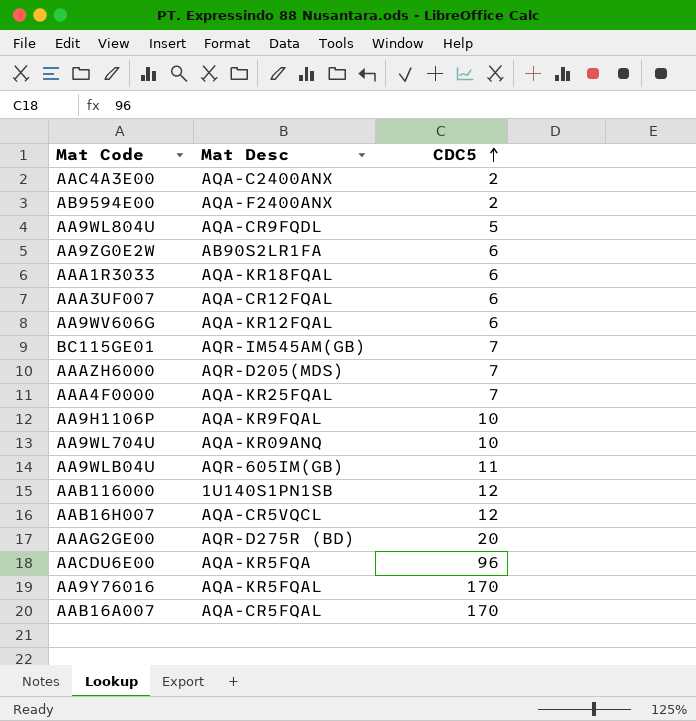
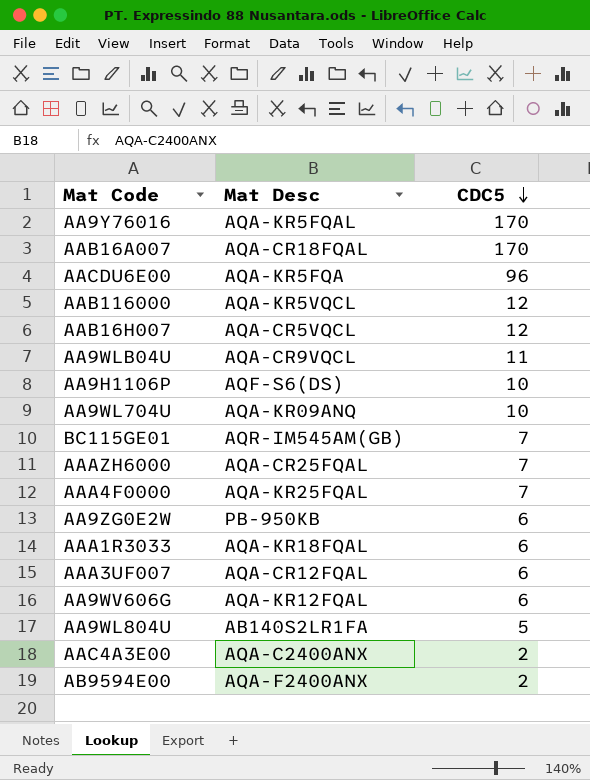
row order: CDC5 ascending -> CDC5 descending
row AAAG2GE00: AQR-D275R (BD) | 20 -> none
AAB16A007 | Mat Desc: AQA-CR5FQAL -> AQA-CR18FQAL
AAB116000 | Mat Desc: 1U140S1PN1SB -> AQA-KR5VQCL
AA9WLB04U | Mat Desc: AQR-605IM(GB) -> AQA-CR9VQCL
AA9H1106P | Mat Desc: AQA-KR9FQAL -> AQF-S6(DS)
AAAZH6000 | Mat Desc: AQR-D205(MDS) -> AQA-CR25FQAL
AA9ZG0E2W | Mat Desc: AB90S2LR1FA -> PB-950KB
AA9WL804U | Mat Desc: AQA-CR9FQDL -> AB140S2LR1FA

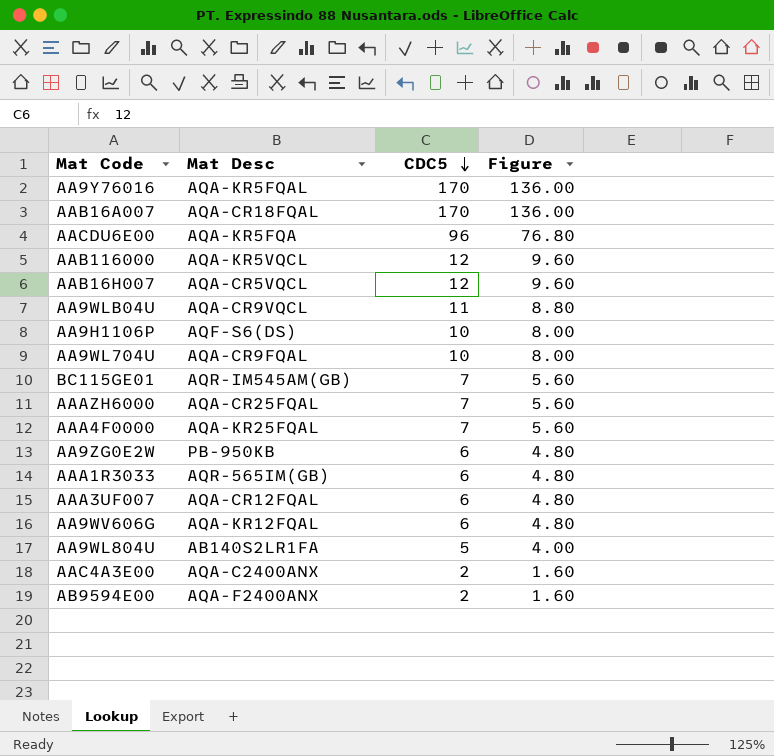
column Figure | formula: none -> [CDC5] * 0.8
AA9WL704U | Mat Desc: AQA-KR09ANQ -> AQA-CR9FQAL
AAA1R3033 | Mat Desc: AQA-KR18FQAL -> AQR-565IM(GB)

